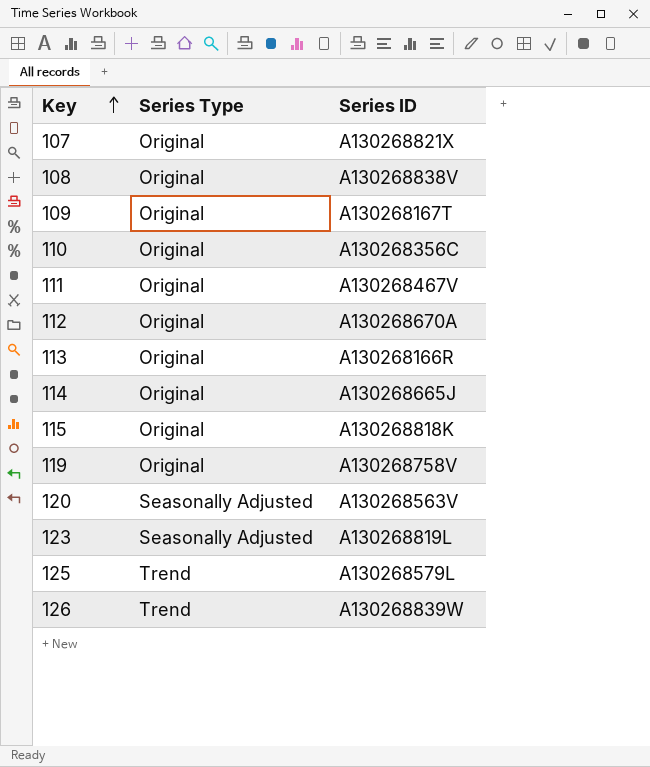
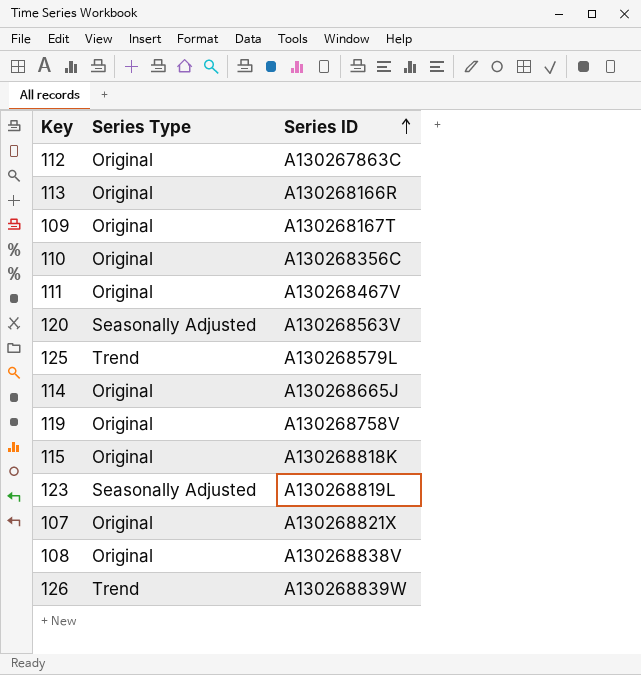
row order: Key ascending -> Series ID ascending
112 | Series ID: A130268670A -> A130267863C

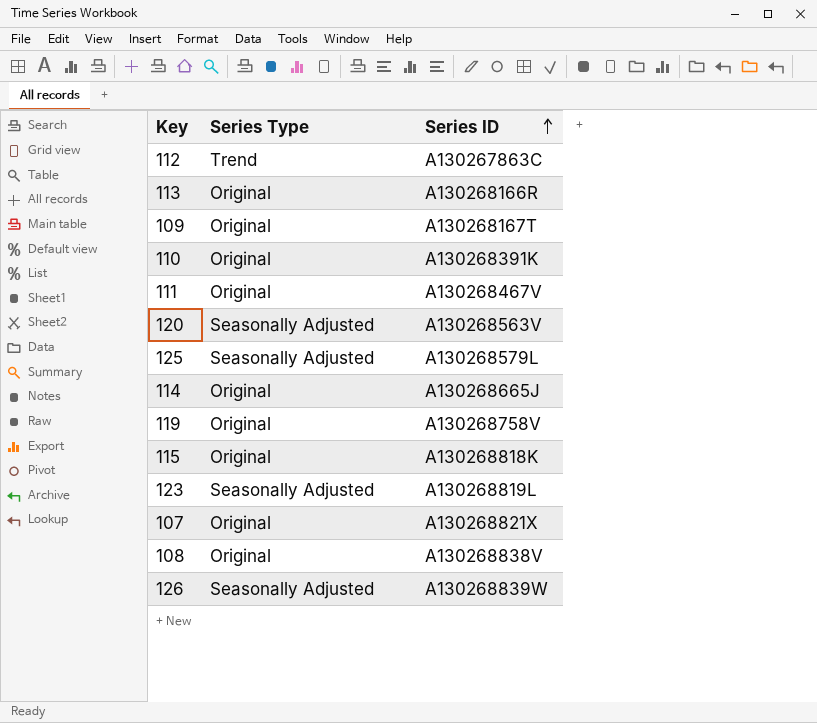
112 | Series Type: Original -> Trend
110 | Series ID: A130268356C -> A130268391K
125 | Series Type: Trend -> Seasonally Adjusted
126 | Series Type: Trend -> Seasonally Adjusted

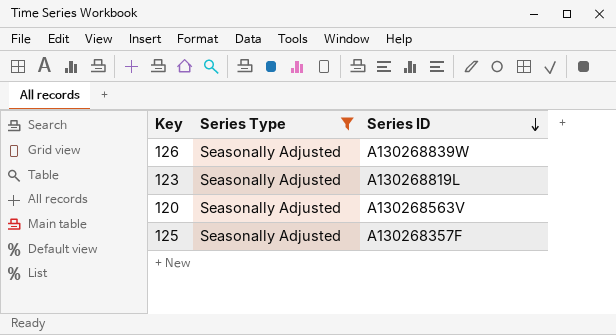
filter: none -> Series Type = Seasonally Adjusted
row order: Series ID ascending -> Series ID descending
125 | Series ID: A130268579L -> A130268357F

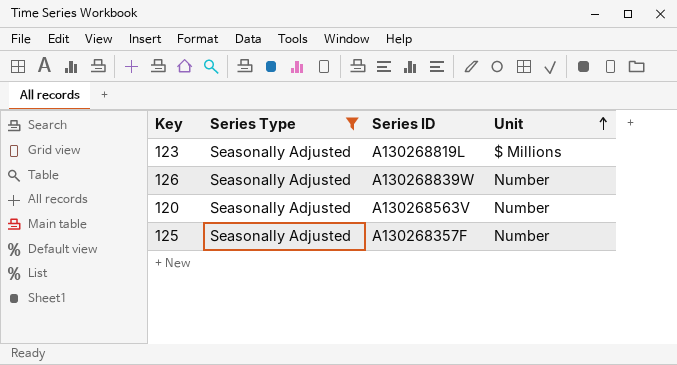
row order: Series ID descending -> Unit ascending
column Unit | position: none -> 4

